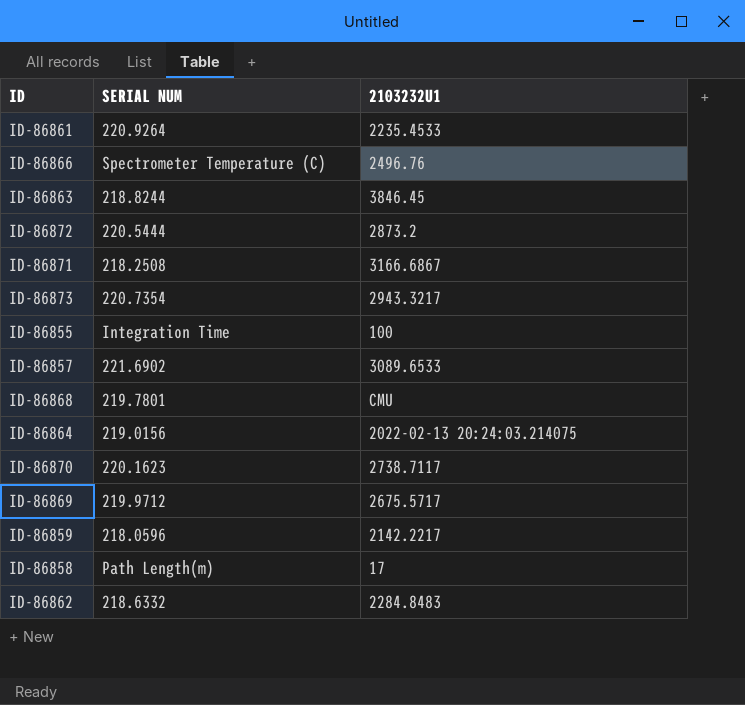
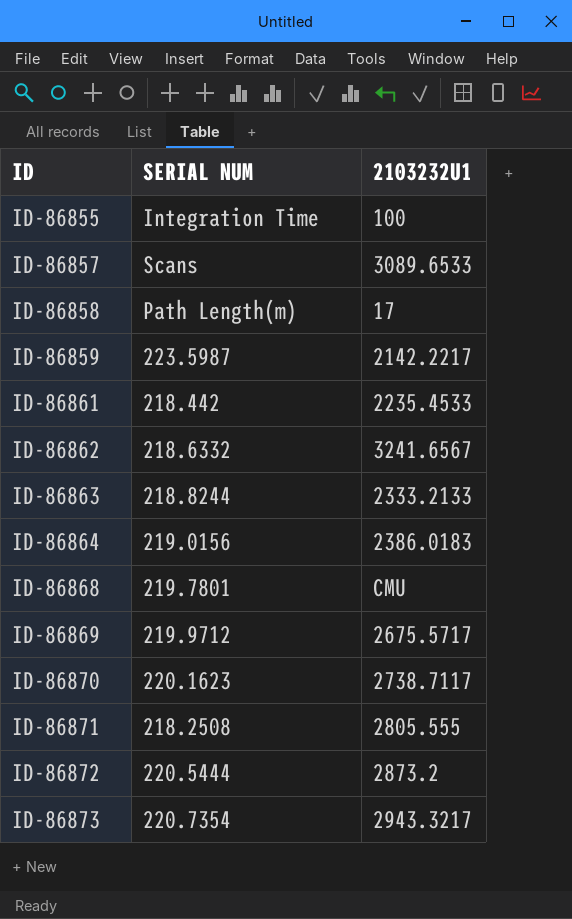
row order: none -> ID ascending
row ID-86866: Spectrometer Temperature (C) | 2496.76 -> none
ID-86857 | SERIAL NUM: 221.6902 -> Scans
ID-86859 | SERIAL NUM: 218.0596 -> 223.5987
ID-86861 | SERIAL NUM: 220.9264 -> 218.442
ID-86862 | 2103232U1: 2284.8483 -> 3241.6567
ID-86863 | 2103232U1: 3846.45 -> 2333.2133
ID-86864 | 2103232U1: 2022-02-13 20:24:03.214075 -> 2386.0183
ID-86871 | 2103232U1: 3166.6867 -> 2805.555

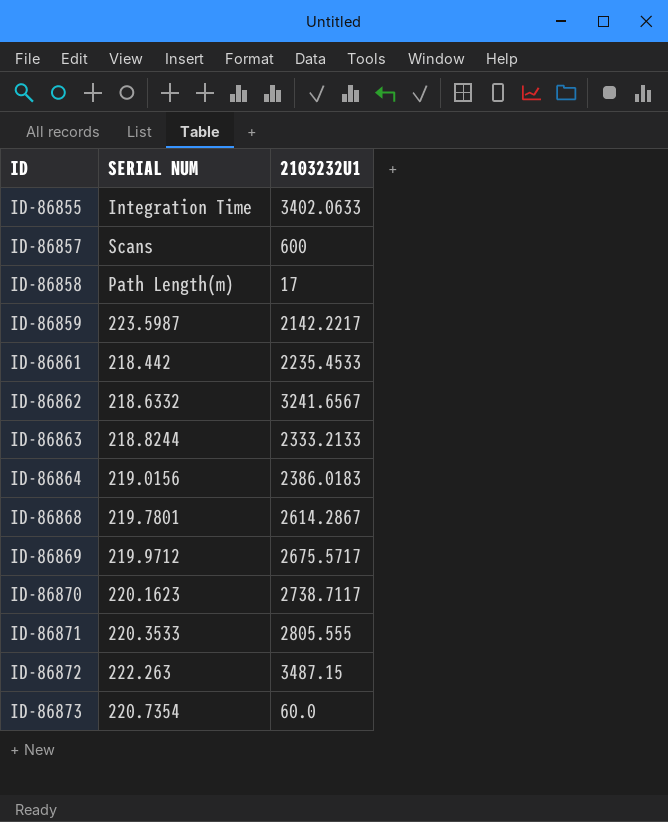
ID-86855 | 2103232U1: 100 -> 3402.0633
ID-86857 | 2103232U1: 3089.6533 -> 600
ID-86868 | 2103232U1: CMU -> 2614.2867
ID-86871 | SERIAL NUM: 218.2508 -> 220.3533
ID-86872 | SERIAL NUM: 220.5444 -> 222.263
ID-86872 | 2103232U1: 2873.2 -> 3487.15
ID-86873 | 2103232U1: 2943.3217 -> 60.0

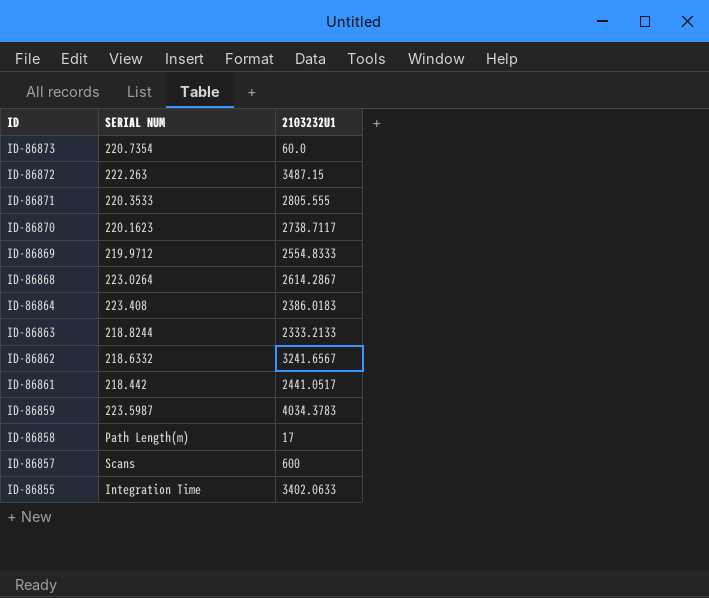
row order: ID ascending -> ID descending
ID-86869 | 2103232U1: 2675.5717 -> 2554.8333
ID-86868 | SERIAL NUM: 219.7801 -> 223.0264
ID-86864 | SERIAL NUM: 219.0156 -> 223.408
ID-86861 | 2103232U1: 2235.4533 -> 2441.0517
ID-86859 | 2103232U1: 2142.2217 -> 4034.3783

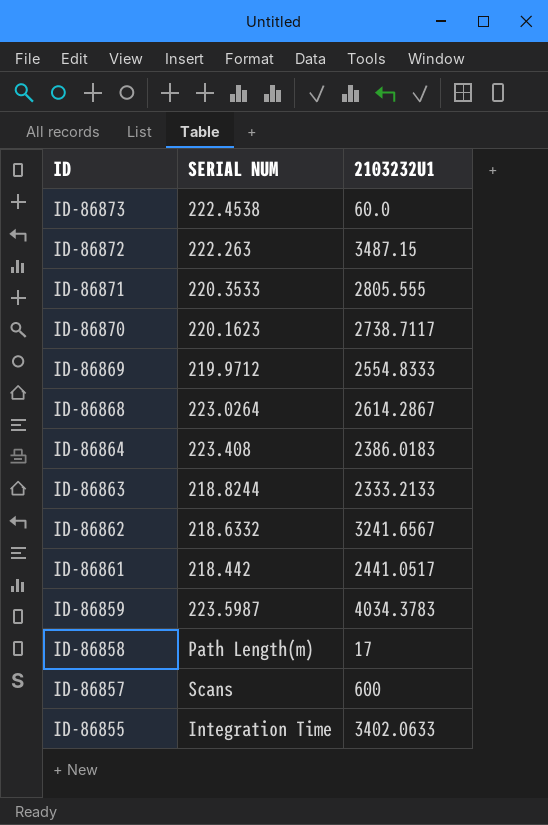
ID-86873 | SERIAL NUM: 220.7354 -> 222.4538

